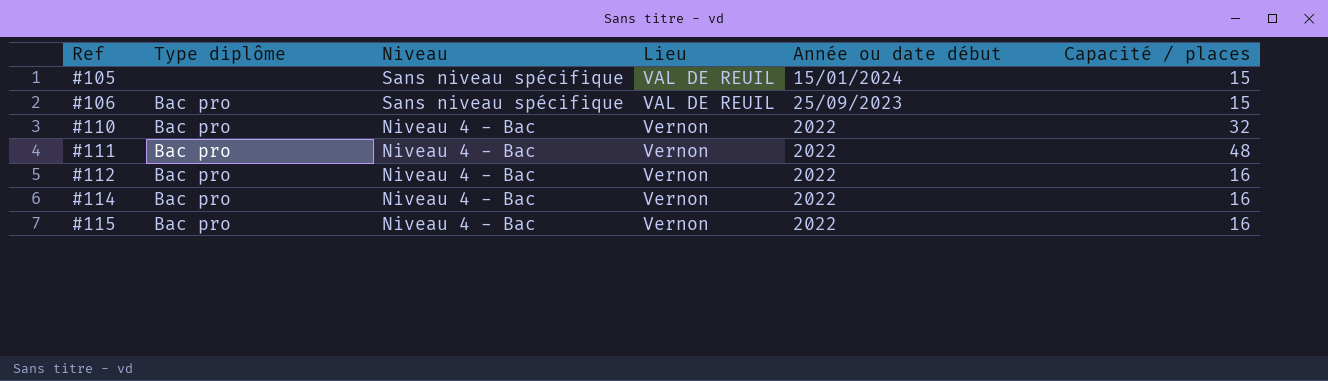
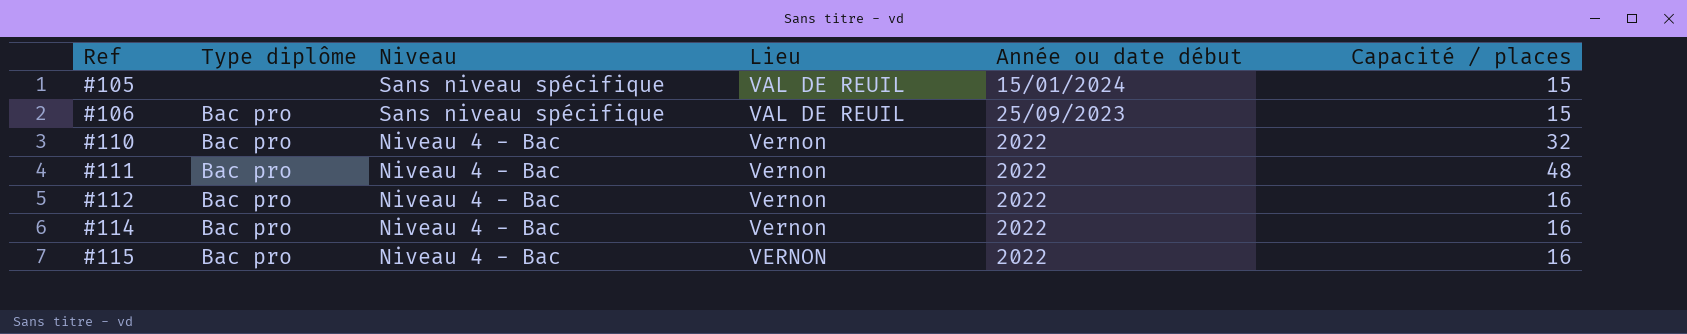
#115 | Lieu: Vernon -> VERNON

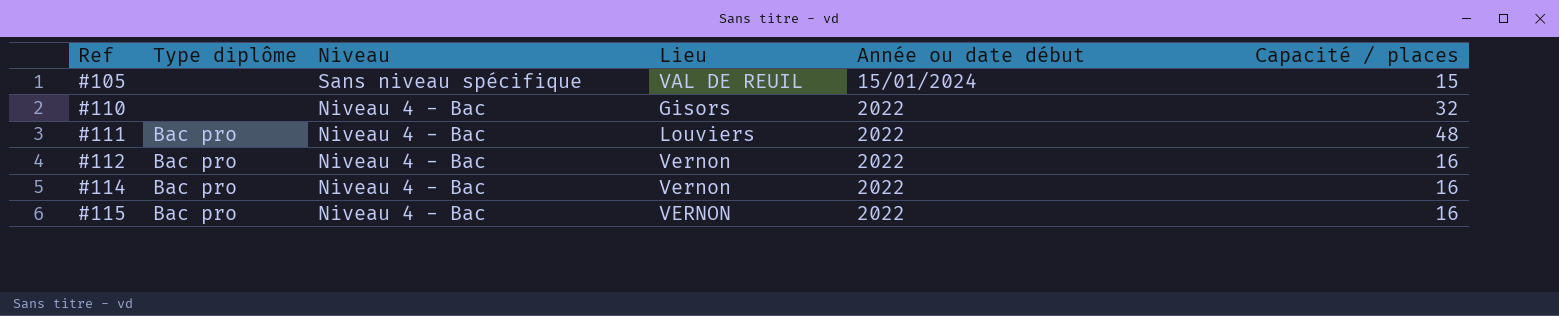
row #106: Bac pro | Sans niveau spécifique | VAL DE REUIL | 25/09/2023 | 15 -> none
#110 | Type diplôme: Bac pro -> none
#110 | Lieu: Vernon -> Gisors
#111 | Lieu: Vernon -> Louviers

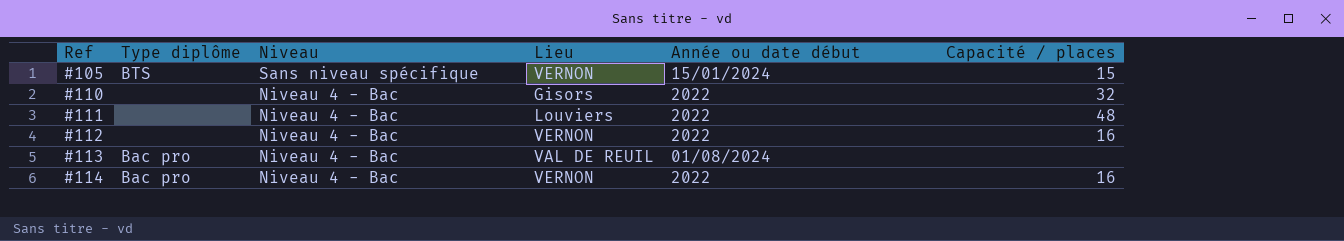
row #115: Bac pro | Niveau 4 - Bac | VERNON | 2022 | 16 -> none
#105 | Type diplôme: none -> BTS
#105 | Lieu: VAL DE REUIL -> VERNON
#111 | Type diplôme: Bac pro -> none
#112 | Type diplôme: Bac pro -> none
#112 | Lieu: Vernon -> VERNON
row #113: none -> Bac pro | Niveau 4 - Bac | VAL DE REUIL | 01/08/2024 | none
#114 | Lieu: Vernon -> VERNON

